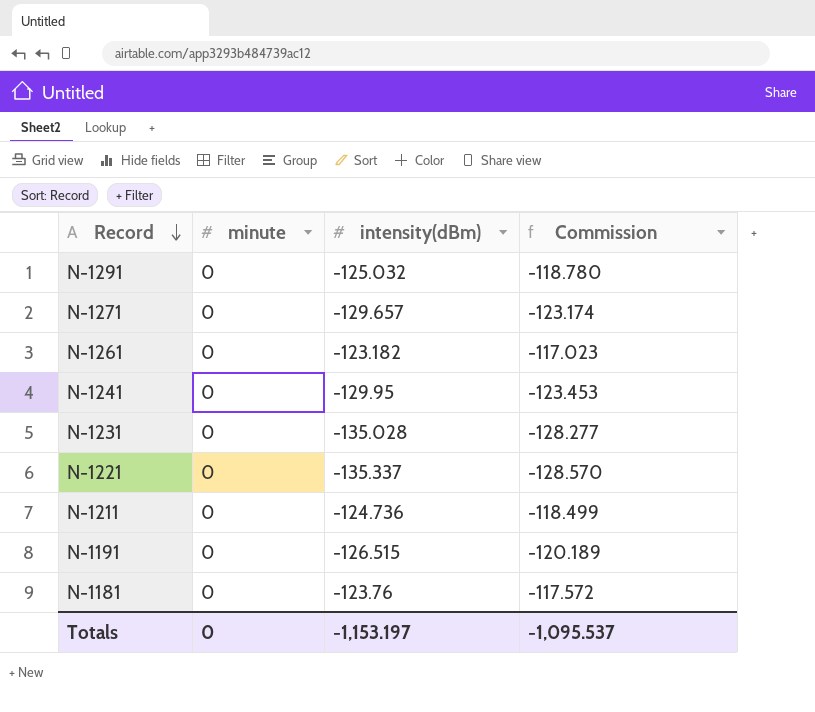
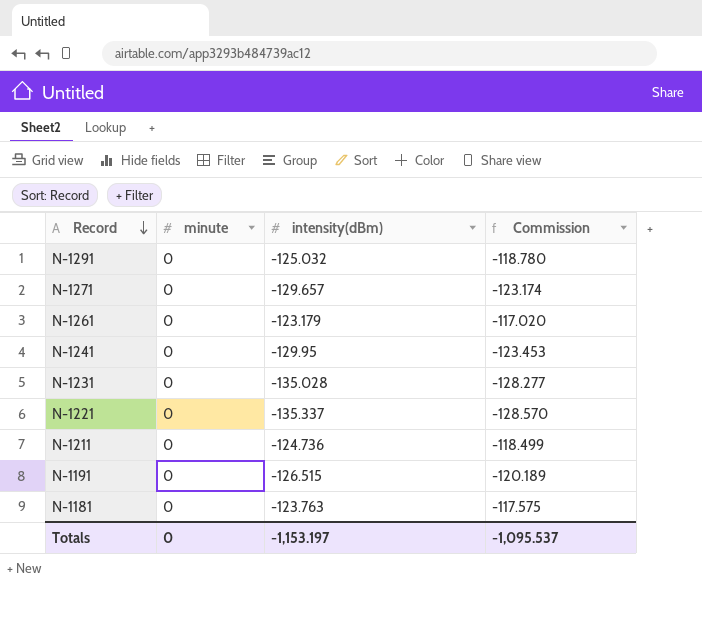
N-1261 | intensity(dBm): -123.182 -> -123.179
N-1261 | Commission: -117.023 -> -117.020
N-1181 | intensity(dBm): -123.76 -> -123.763
N-1181 | Commission: -117.572 -> -117.575

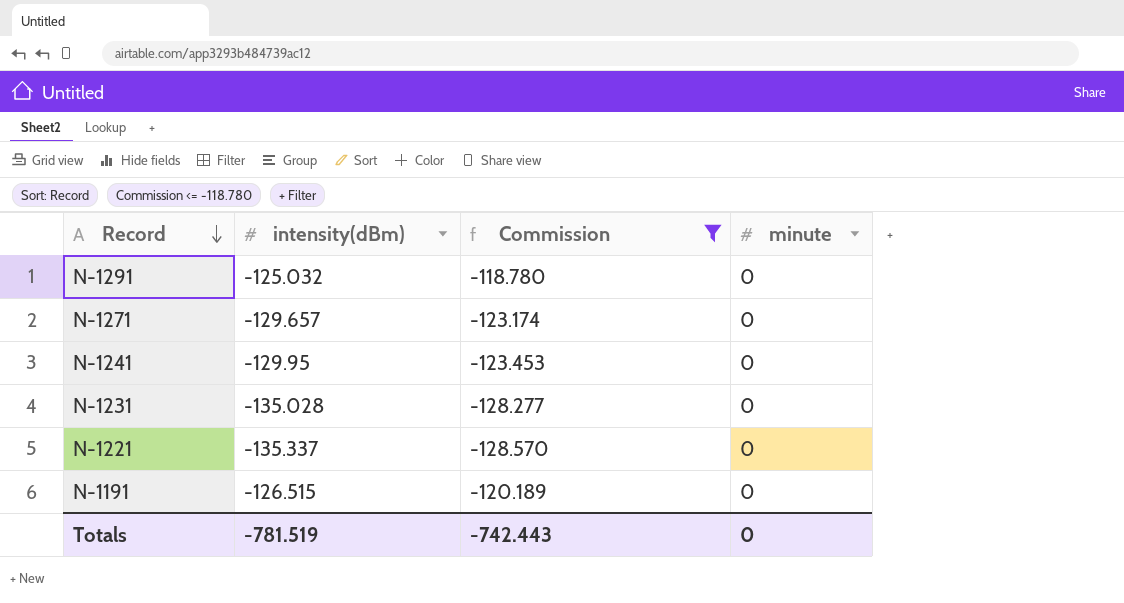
filter: none -> Commission <= -118.780
column minute | position: 2 -> 4
Totals | intensity(dBm): -1,153.197 -> -781.519
Totals | Commission: -1,095.537 -> -742.443

